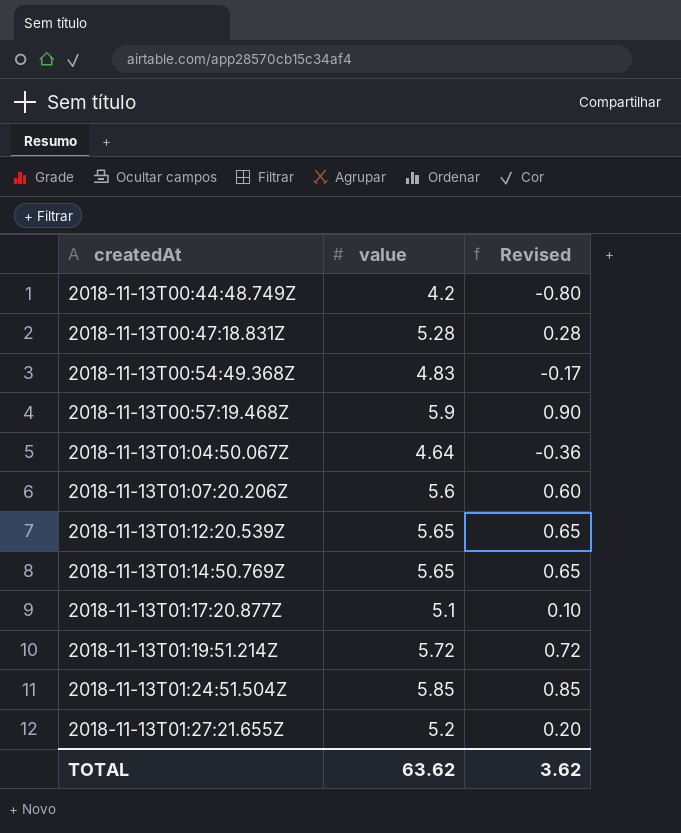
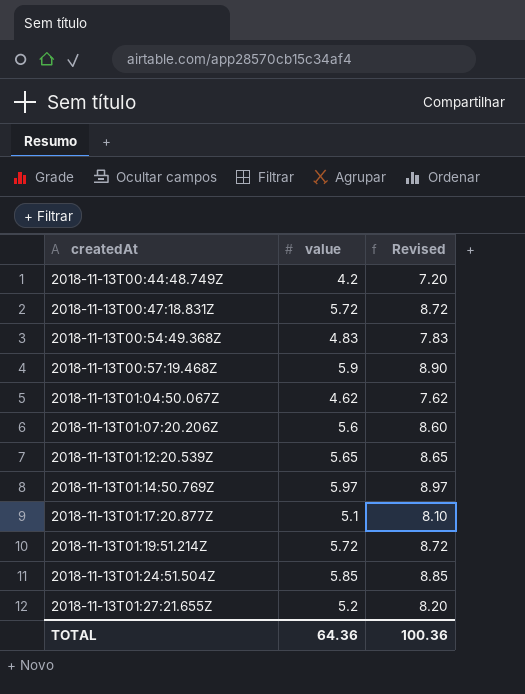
column Revised | formula: [value] - 5 -> [value] + 3
2018-11-13T00:47:18.831Z | value: 5.28 -> 5.72
2018-11-13T01:04:50.067Z | value: 4.64 -> 4.62
2018-11-13T01:14:50.769Z | value: 5.65 -> 5.97
TOTAL | value: 63.62 -> 64.36
TOTAL | Revised: 3.62 -> 100.36

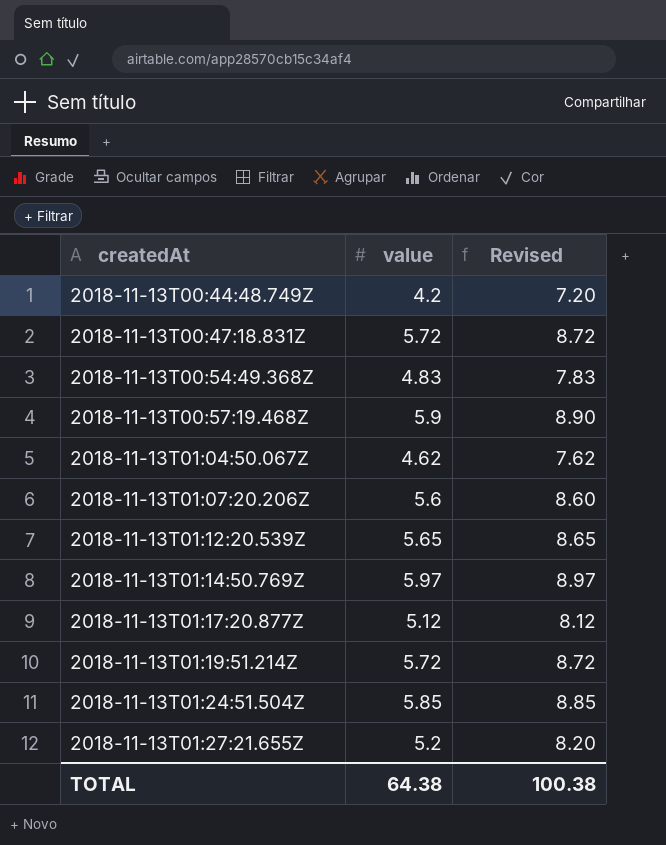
2018-11-13T01:17:20.877Z | value: 5.1 -> 5.12
2018-11-13T01:17:20.877Z | Revised: 8.10 -> 8.12
TOTAL | value: 64.36 -> 64.38
TOTAL | Revised: 100.36 -> 100.38

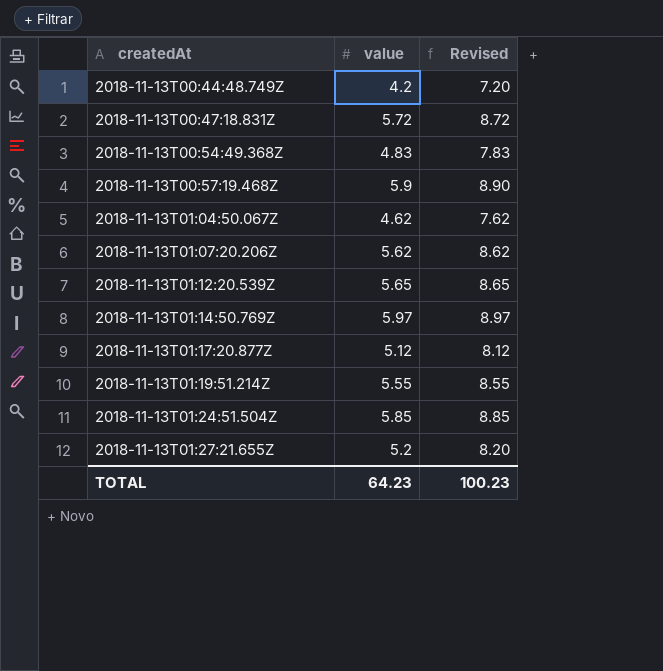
2018-11-13T01:07:20.206Z | value: 5.6 -> 5.62
2018-11-13T01:07:20.206Z | Revised: 8.60 -> 8.62
2018-11-13T01:19:51.214Z | value: 5.72 -> 5.55
2018-11-13T01:19:51.214Z | Revised: 8.72 -> 8.55
TOTAL | value: 64.38 -> 64.23
TOTAL | Revised: 100.38 -> 100.23

